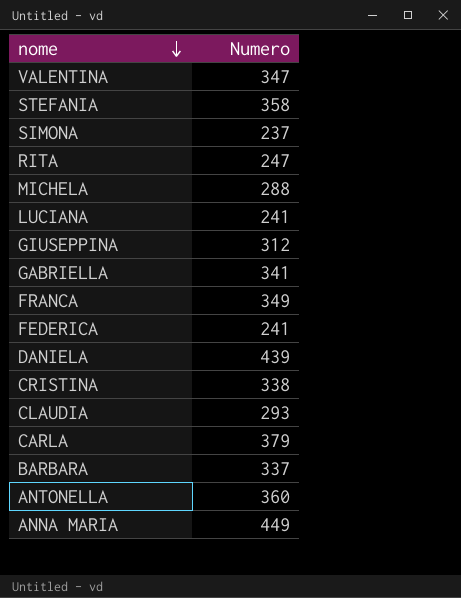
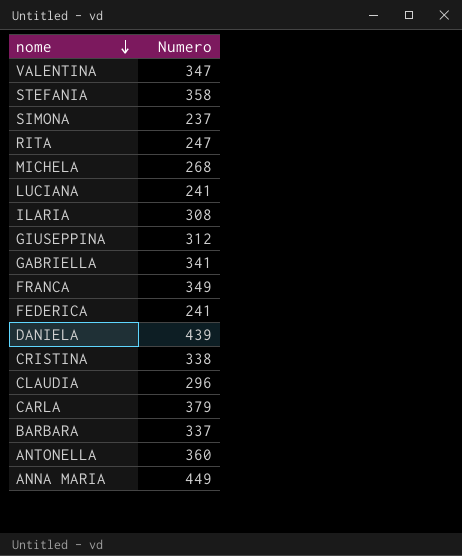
MICHELA | Numero: 288 -> 268
row ILARIA: none -> 308
CLAUDIA | Numero: 293 -> 296

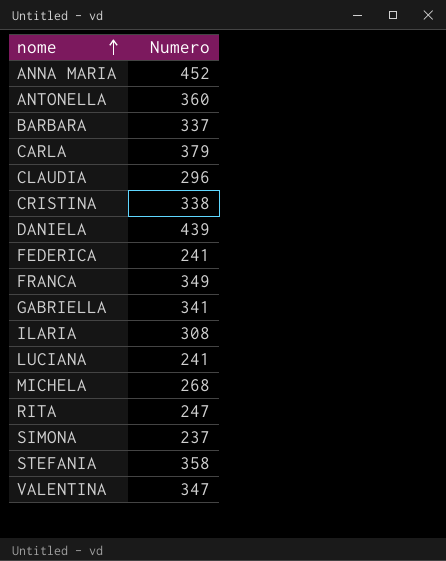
row order: nome descending -> nome ascending
row GIUSEPPINA: 312 -> none
ANNA MARIA | Numero: 449 -> 452

